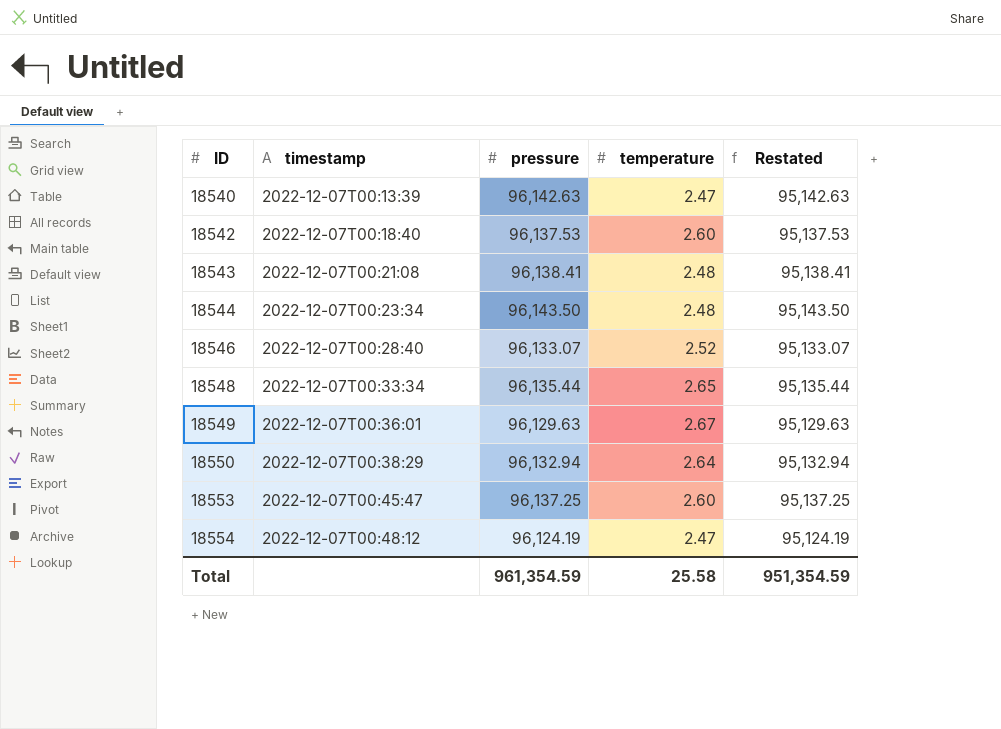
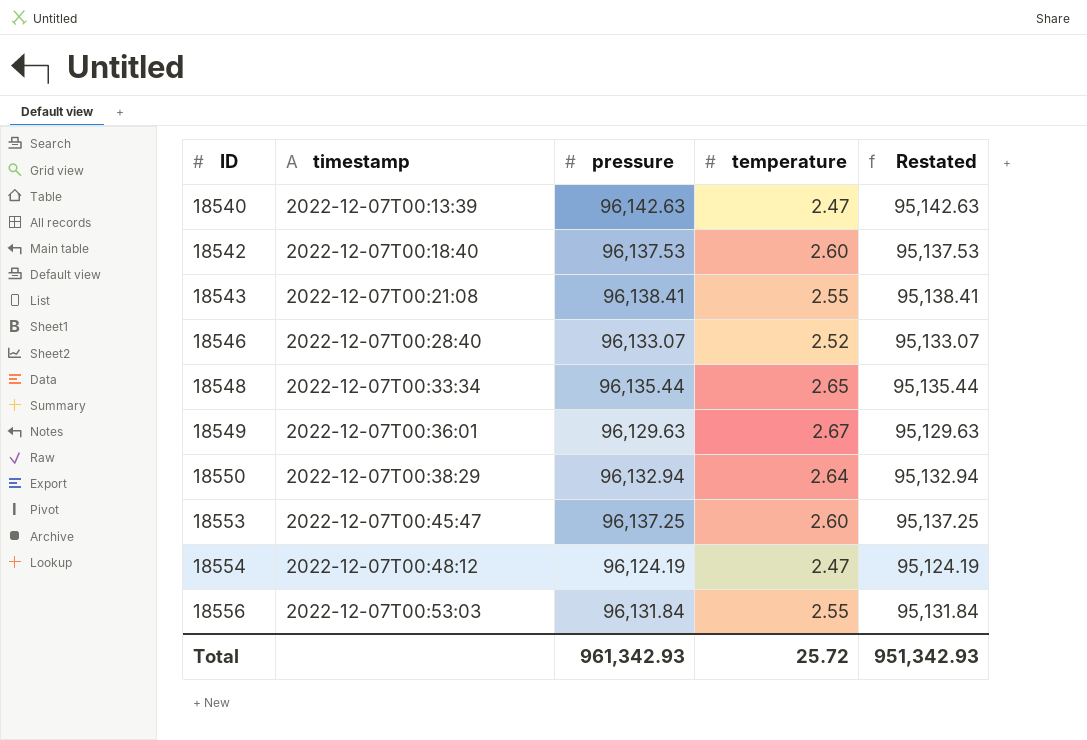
row 18544: 2022-12-07T00:23:34 | 96,143.50 | 2.48 | 95,143.50 -> none
18543 | temperature: 2.48 -> 2.55
row 18556: none -> 2022-12-07T00:53:03 | 96,131.84 | 2.55 | 95,131.84
Total | pressure: 961,354.59 -> 961,342.93
Total | temperature: 25.58 -> 25.72
Total | Restated: 951,354.59 -> 951,342.93

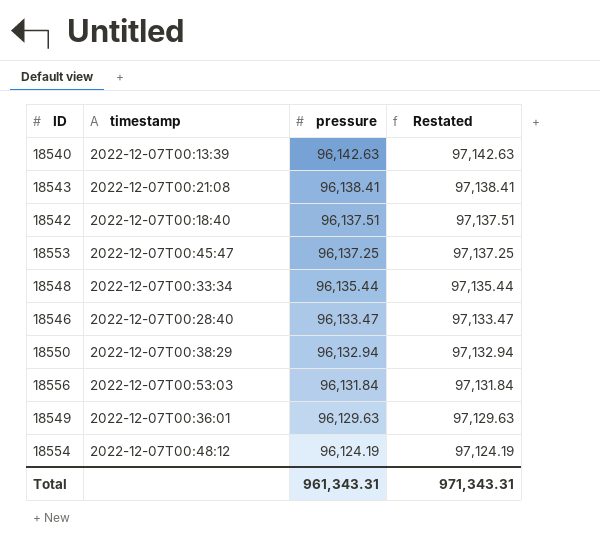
row order: ID ascending -> pressure descending
column temperature | position: 4 -> none
column Restated | formula: [pressure] - 1000 -> [pressure] + 1000
18542 | pressure: 96,137.53 -> 96,137.51
18546 | pressure: 96,133.07 -> 96,133.47
Total | pressure: 961,342.93 -> 961,343.31
Total | Restated: 951,342.93 -> 971,343.31

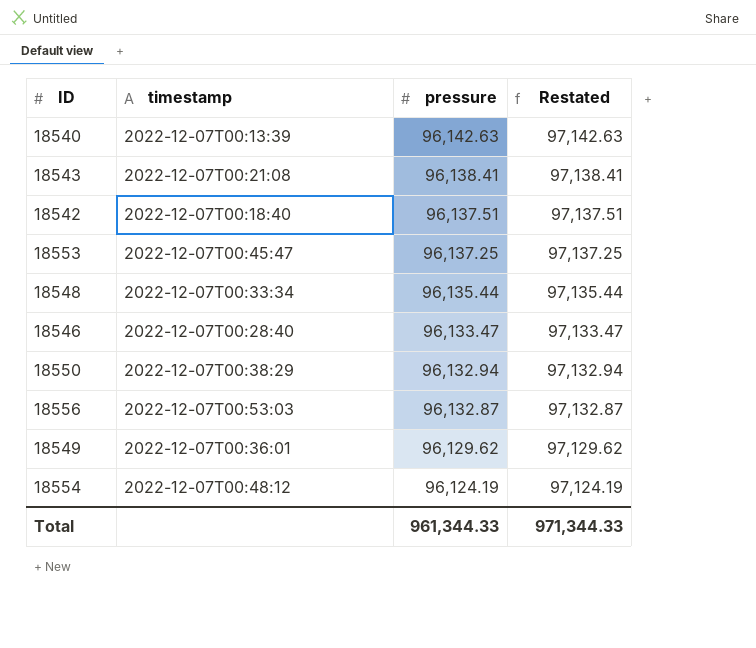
18556 | pressure: 96,131.84 -> 96,132.87
18556 | Restated: 97,131.84 -> 97,132.87
18549 | pressure: 96,129.63 -> 96,129.62
18549 | Restated: 97,129.63 -> 97,129.62
Total | pressure: 961,343.31 -> 961,344.33
Total | Restated: 971,343.31 -> 971,344.33

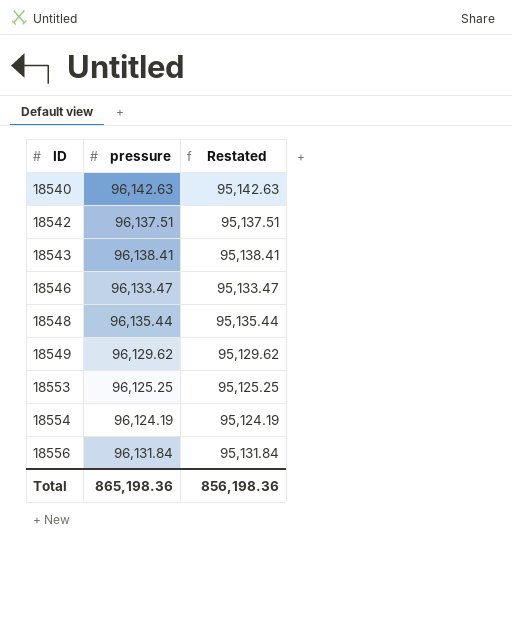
row order: pressure descending -> ID ascending
column timestamp | position: 2 -> none
column Restated | formula: [pressure] + 1000 -> [pressure] - 1000
row 18550: 2022-12-07T00:38:29 | 96,132.94 | 97,132.94 -> none
18553 | pressure: 96,137.25 -> 96,125.25
18556 | pressure: 96,132.87 -> 96,131.84
Total | pressure: 961,344.33 -> 865,198.36
Total | Restated: 971,344.33 -> 856,198.36

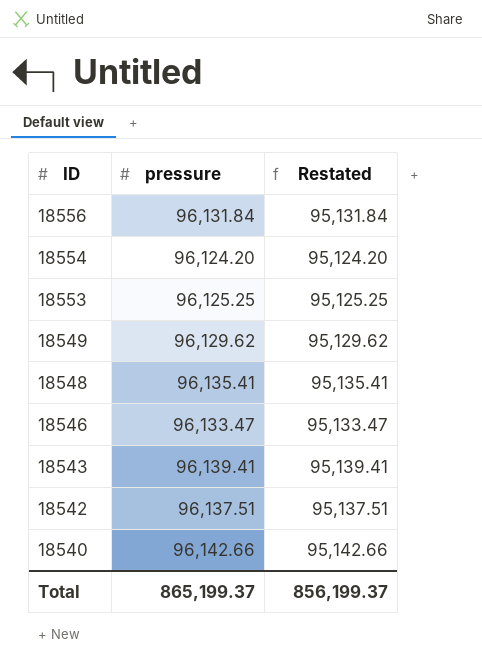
row order: ID ascending -> ID descending
18554 | pressure: 96,124.19 -> 96,124.20
18554 | Restated: 95,124.19 -> 95,124.20
18548 | pressure: 96,135.44 -> 96,135.41
18548 | Restated: 95,135.44 -> 95,135.41
18543 | pressure: 96,138.41 -> 96,139.41
18543 | Restated: 95,138.41 -> 95,139.41
18540 | pressure: 96,142.63 -> 96,142.66
18540 | Restated: 95,142.63 -> 95,142.66
Total | pressure: 865,198.36 -> 865,199.37
Total | Restated: 856,198.36 -> 856,199.37

